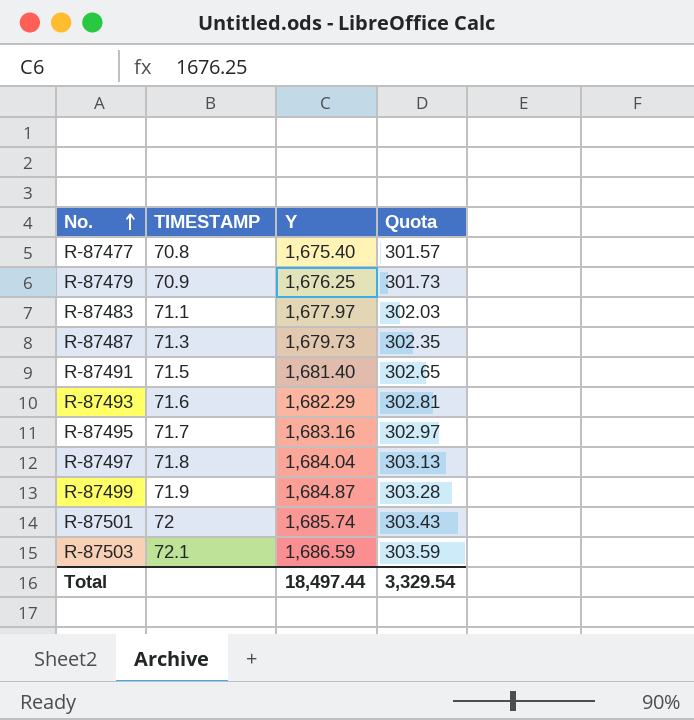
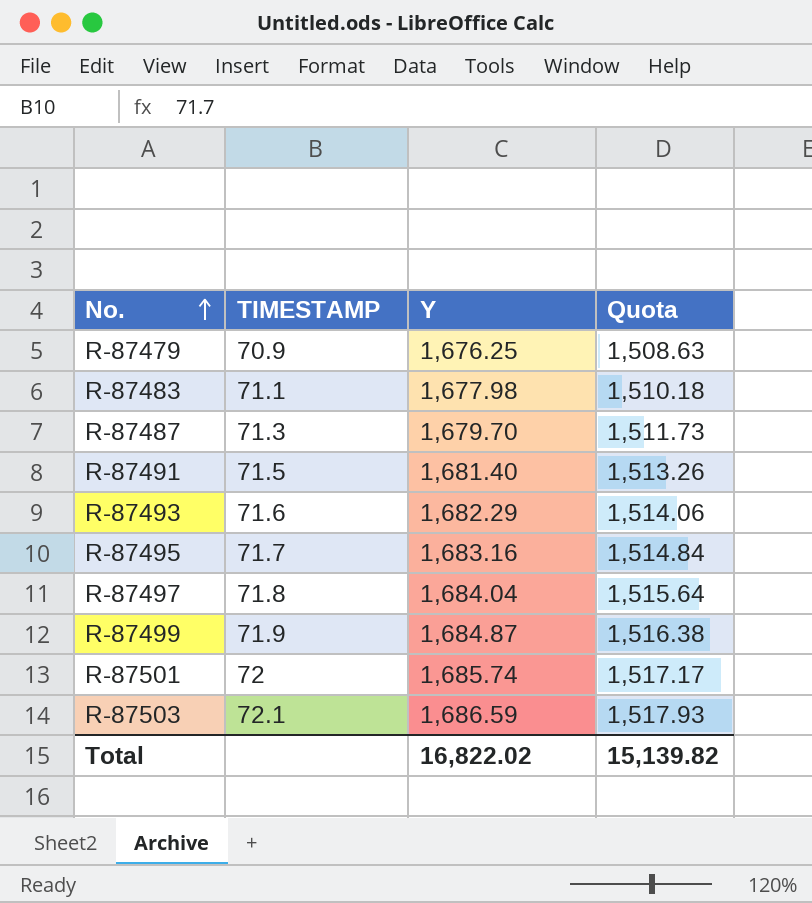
column Quota | formula: [Y] * 0.18 -> [Y] * 0.9
row R-87477: 70.8 | 1,675.40 | 301.57 -> none
R-87483 | Y: 1,677.97 -> 1,677.98
R-87487 | Y: 1,679.73 -> 1,679.70
Total | Y: 18,497.44 -> 16,822.02
Total | Quota: 3,329.54 -> 15,139.82

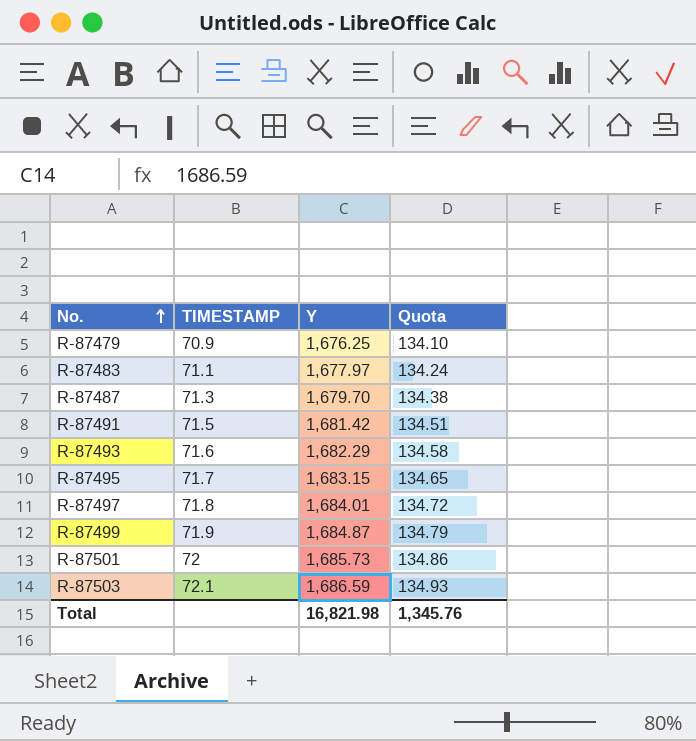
column Quota | formula: [Y] * 0.9 -> [Y] * 0.08
R-87483 | Y: 1,677.98 -> 1,677.97
R-87491 | Y: 1,681.40 -> 1,681.42
R-87495 | Y: 1,683.16 -> 1,683.15
R-87497 | Y: 1,684.04 -> 1,684.01
R-87501 | Y: 1,685.74 -> 1,685.73
Total | Y: 16,822.02 -> 16,821.98
Total | Quota: 15,139.82 -> 1,345.76

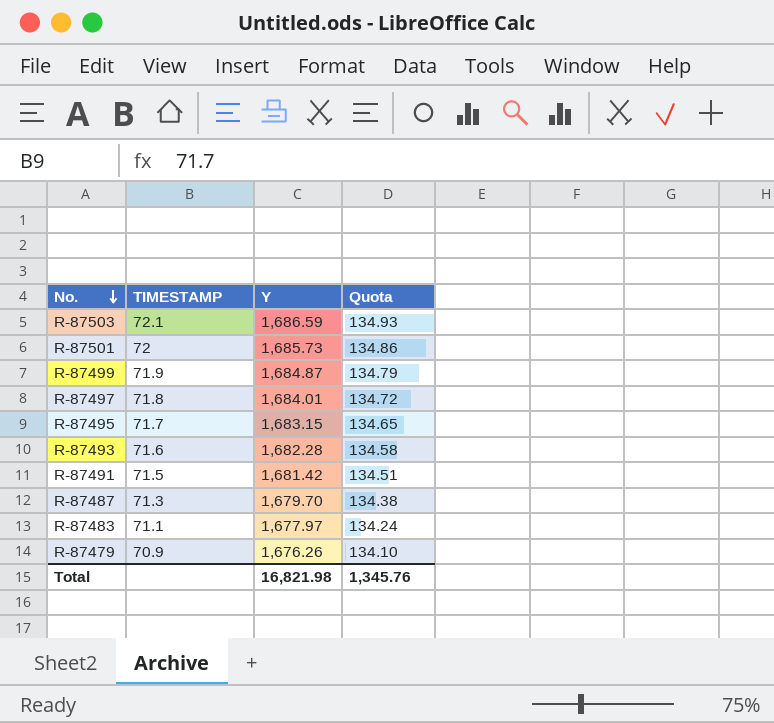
row order: No. ascending -> No. descending
R-87493 | Y: 1,682.29 -> 1,682.28
R-87479 | Y: 1,676.25 -> 1,676.26

